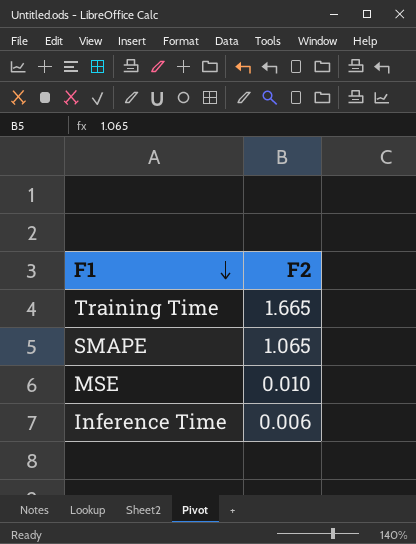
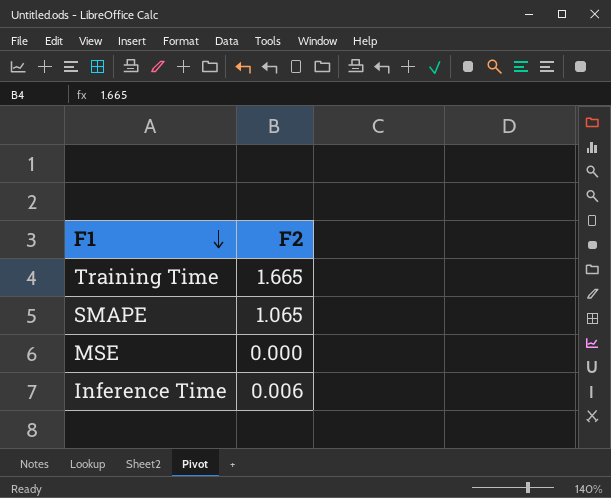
MSE | F2: 0.010 -> 0.000

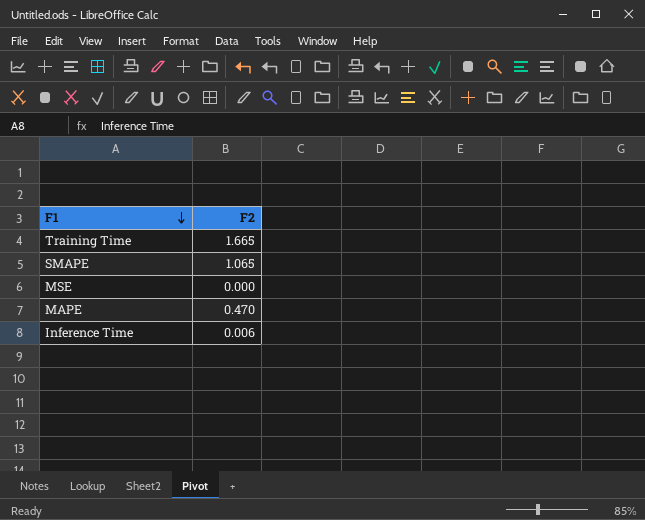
row MAPE: none -> 0.470

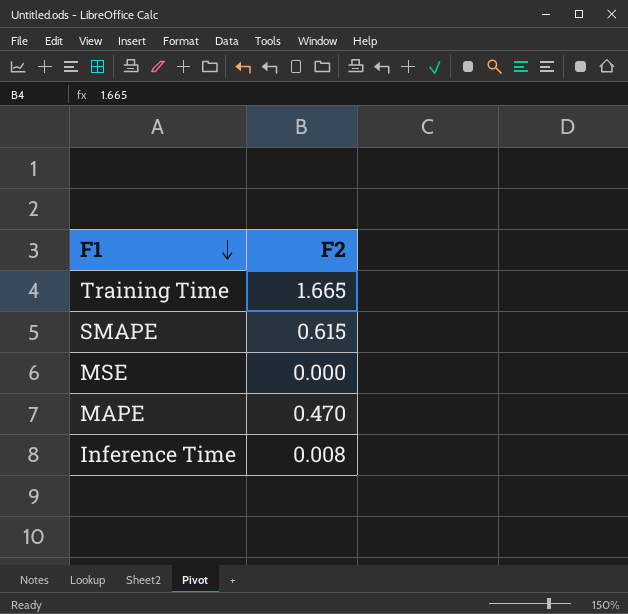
SMAPE | F2: 1.065 -> 0.615
Inference Time | F2: 0.006 -> 0.008

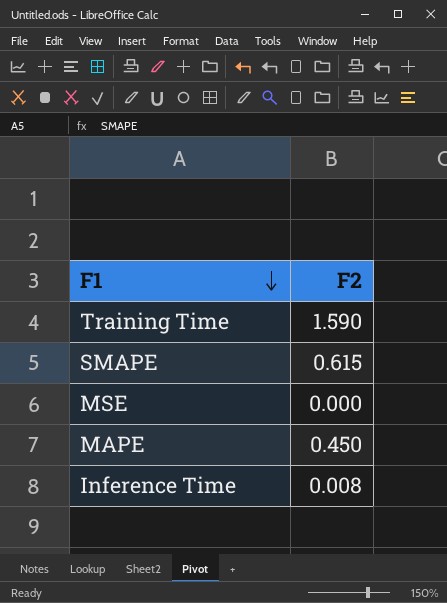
Training Time | F2: 1.665 -> 1.590
MAPE | F2: 0.470 -> 0.450

